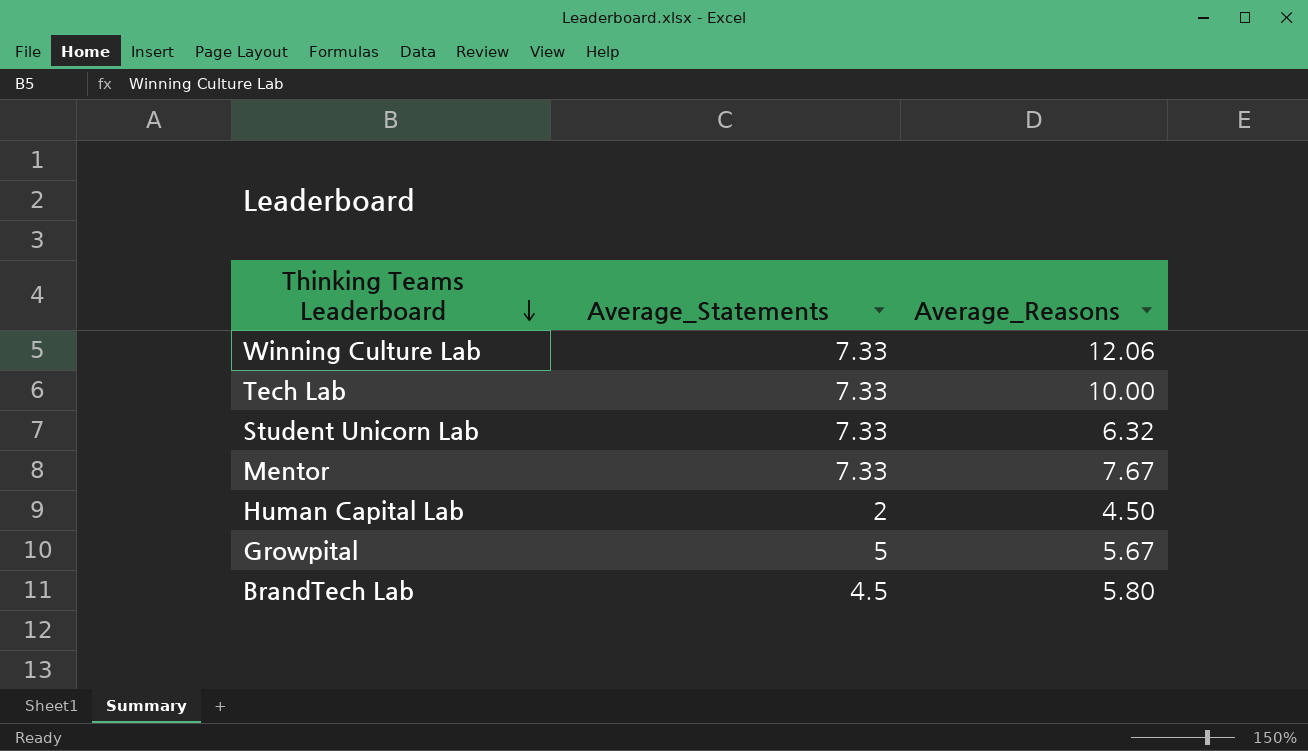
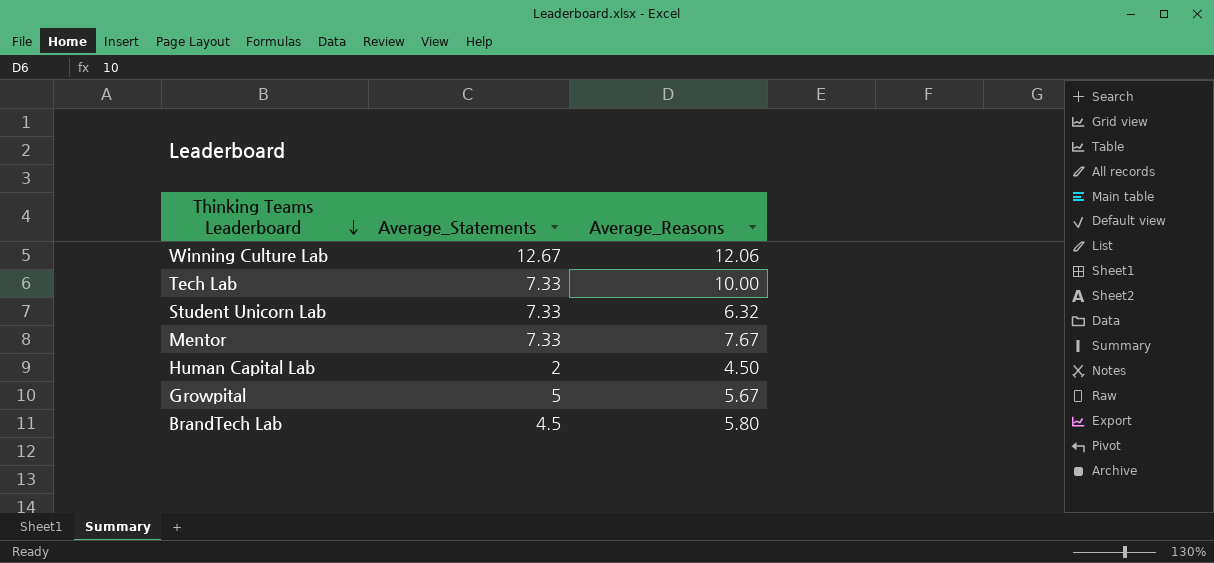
Winning Culture Lab | Average_Statements: 7.33 -> 12.67

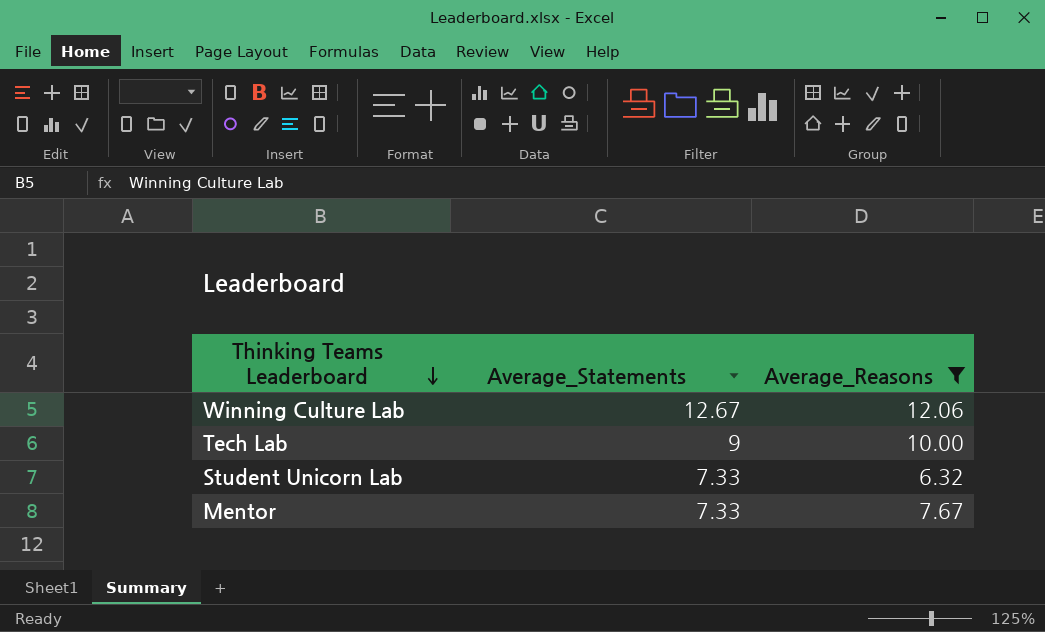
filter: none -> Average_Reasons >= 6.32
Tech Lab | Average_Statements: 7.33 -> 9

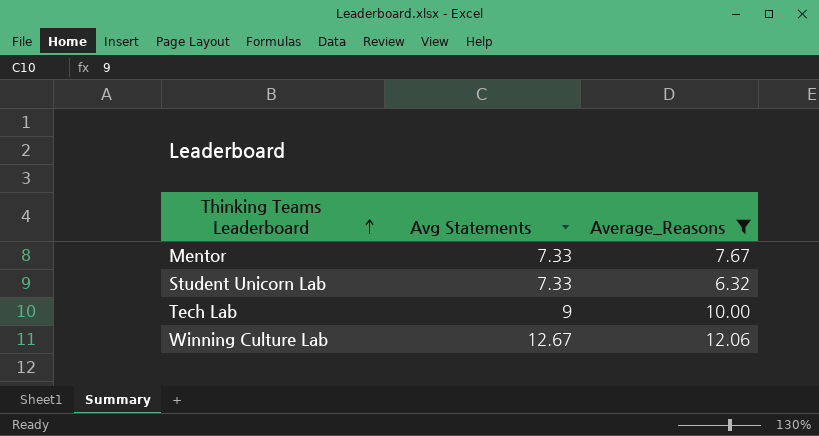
row order: Thinking Teams Leaderboard descending -> Thinking Teams Leaderboard ascending
column name: Average_Statements -> Avg Statements

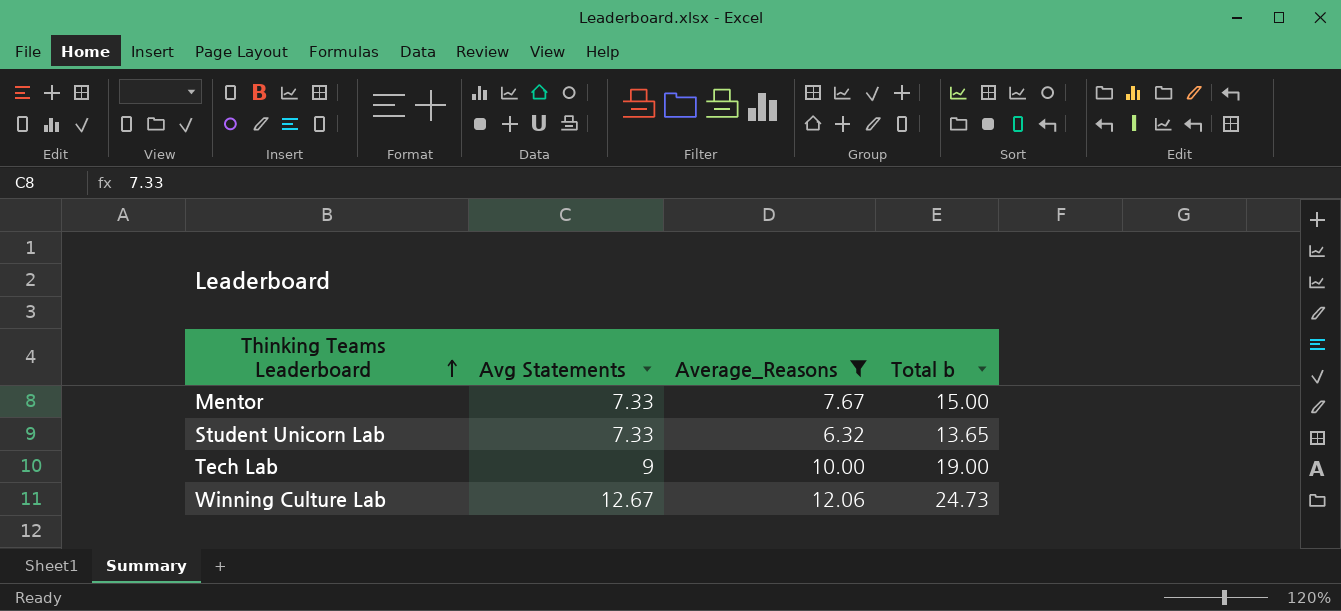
column Total b | formula: none -> [Avg Statements] + [Average_Reasons]

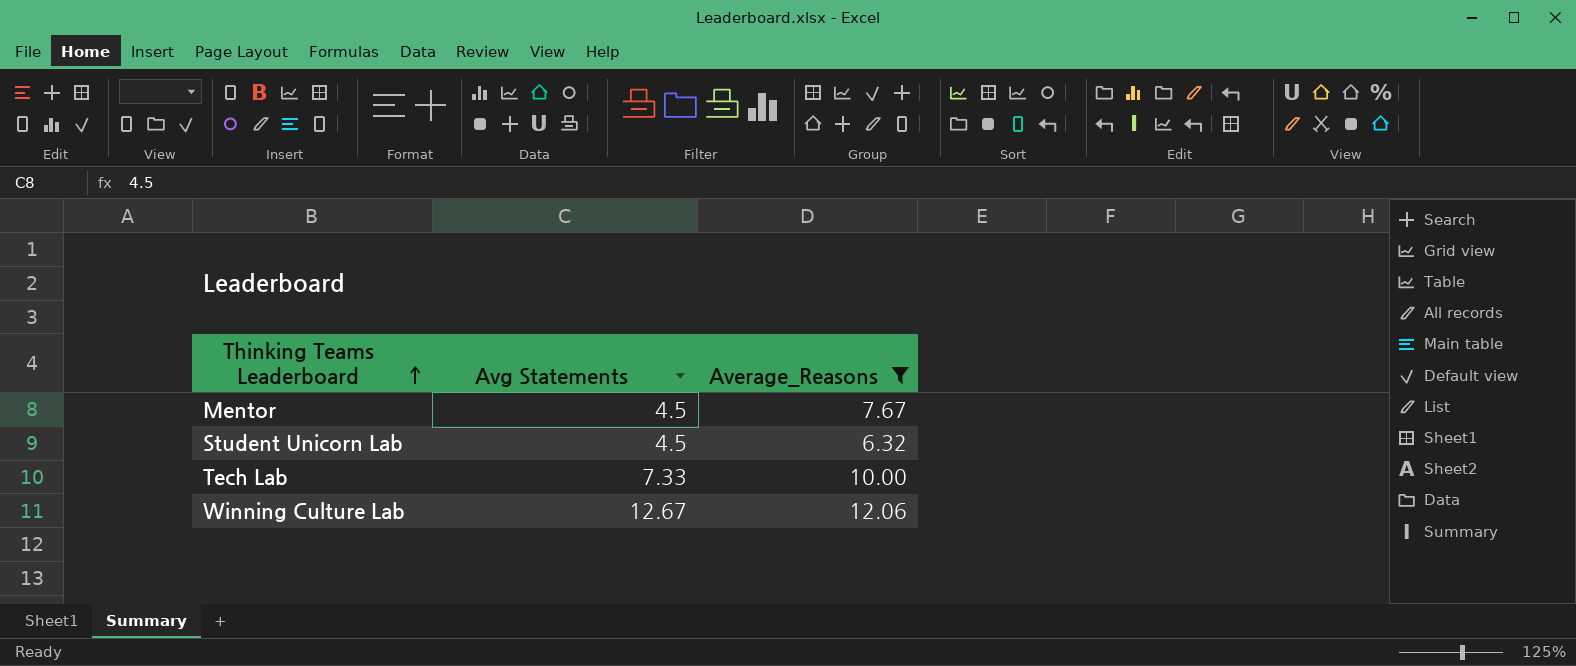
column Total b | formula: [Avg Statements] + [Average_Reasons] -> none
Mentor | Avg Statements: 7.33 -> 4.5
Student Unicorn Lab | Avg Statements: 7.33 -> 4.5
Tech Lab | Avg Statements: 9 -> 7.33

